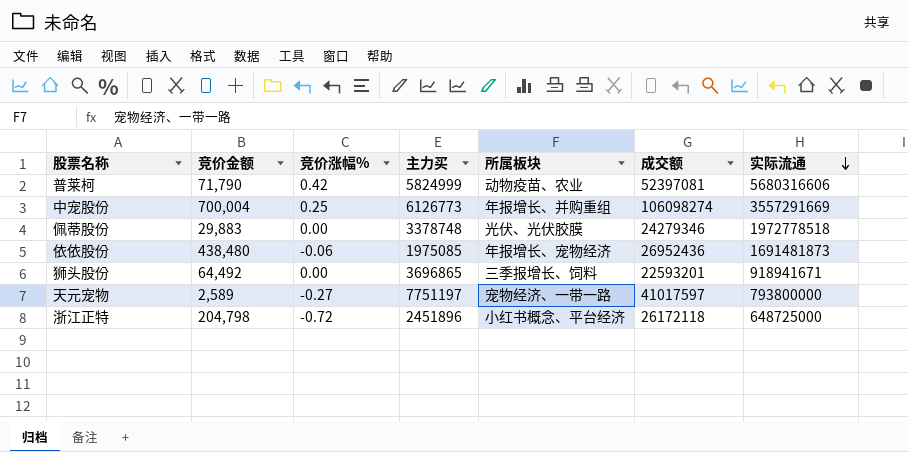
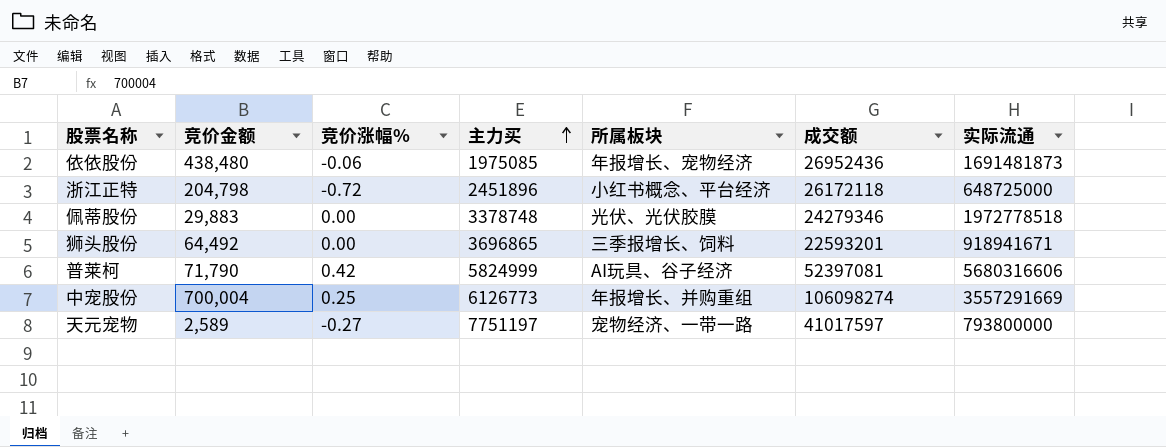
row order: 实际流通 descending -> 主力买 ascending
普莱柯 | 所属板块: 动物疫苗、农业 -> AI玩具、谷子经济

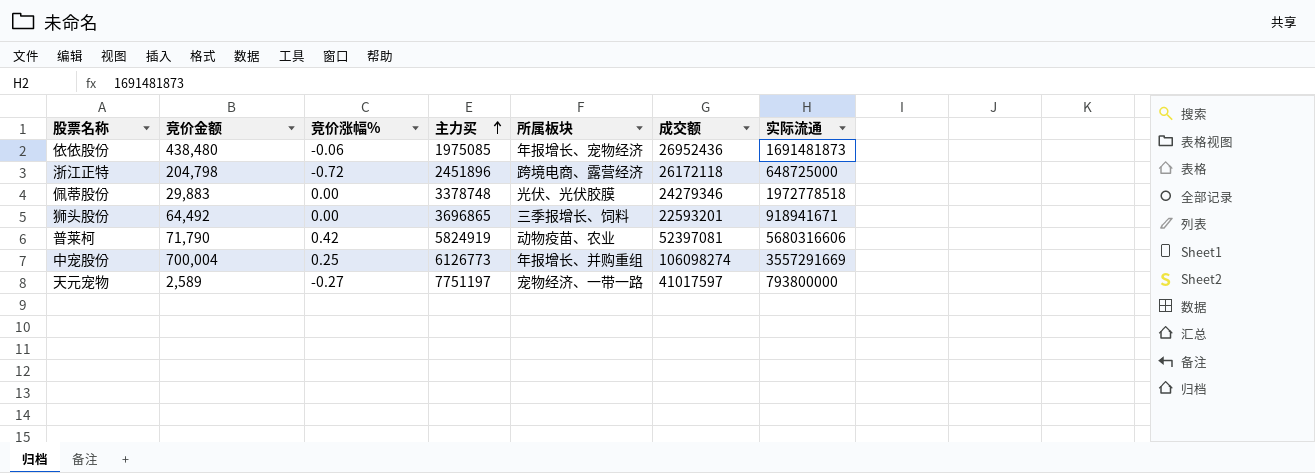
浙江正特 | 所属板块: 小红书概念、平台经济 -> 跨境电商、露营经济
普莱柯 | 主力买: 5824999 -> 5824919
普莱柯 | 所属板块: AI玩具、谷子经济 -> 动物疫苗、农业

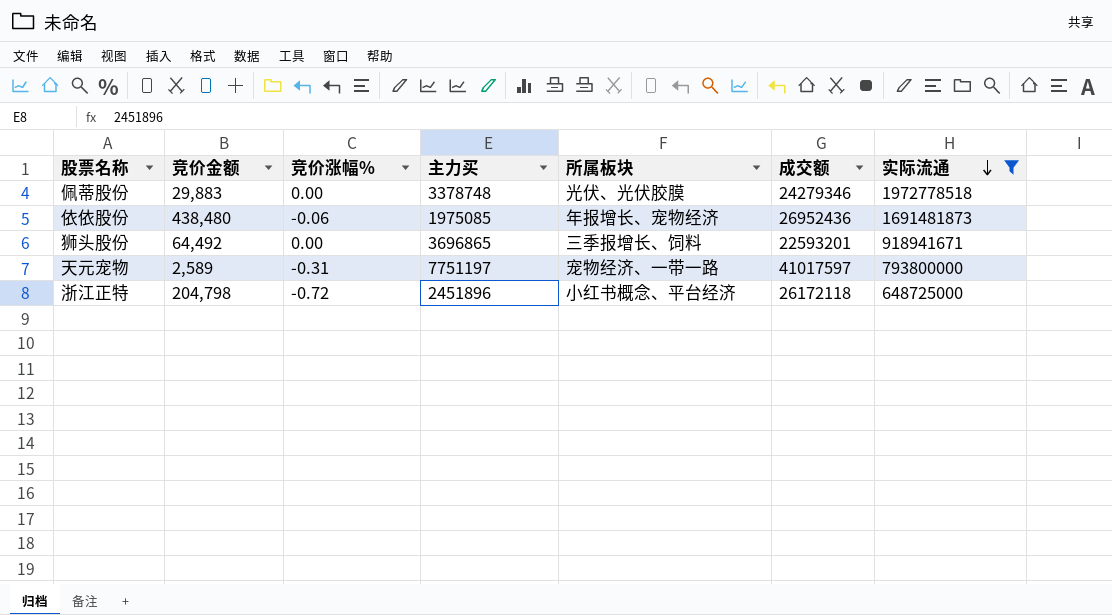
filter: none -> 实际流通 <= 1972778518
row order: 主力买 ascending -> 实际流通 descending
天元宠物 | 竞价涨幅%: -0.27 -> -0.31
浙江正特 | 所属板块: 跨境电商、露营经济 -> 小红书概念、平台经济

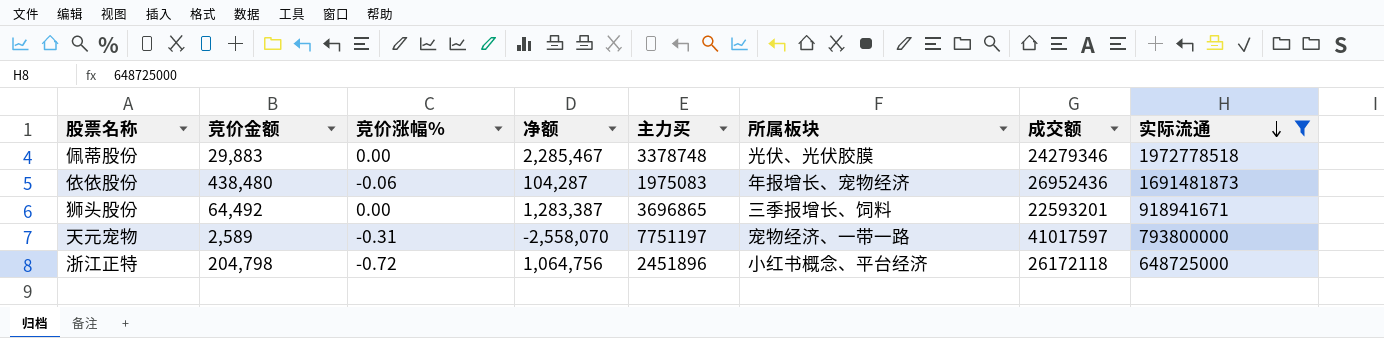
column 净额 | position: none -> 4
依依股份 | 主力买: 1975085 -> 1975083

